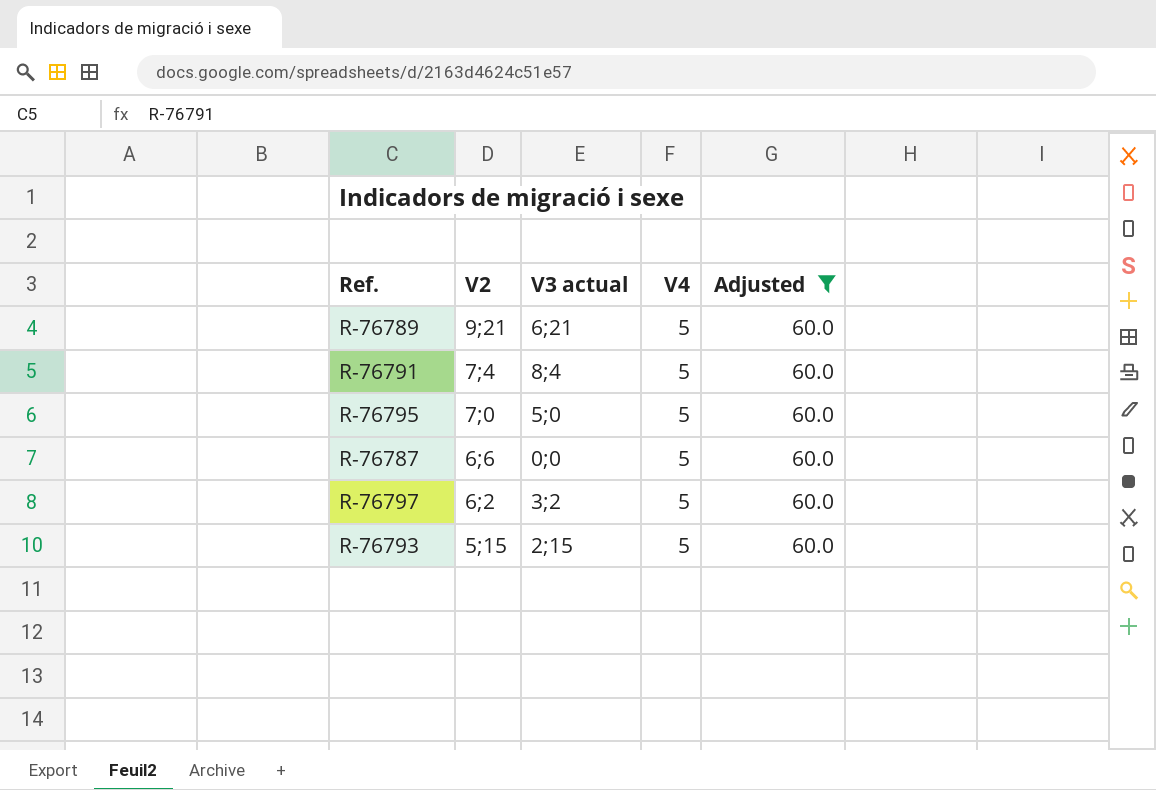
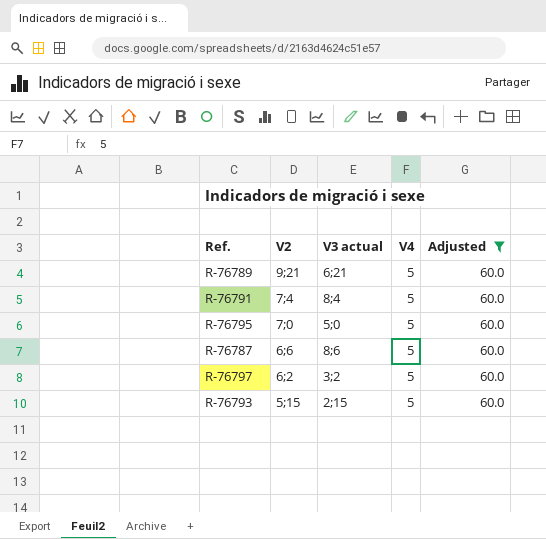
R-76787 | V3 actual: 0;0 -> 8;6

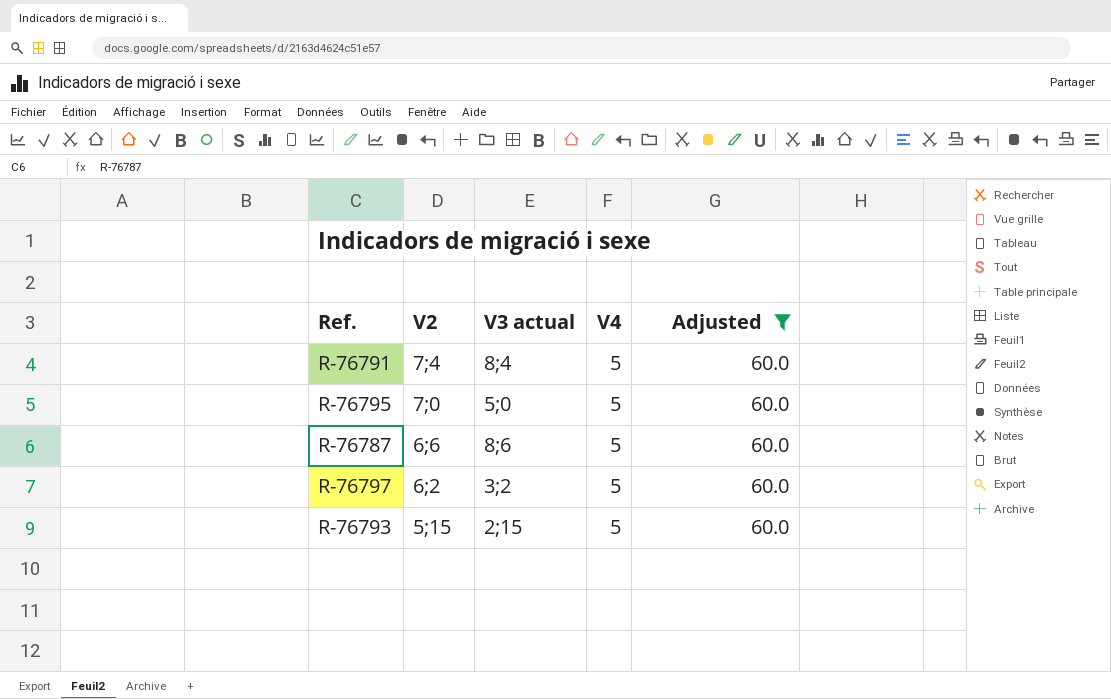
row R-76789: 9;21 | 6;21 | 5 | 60.0 -> none

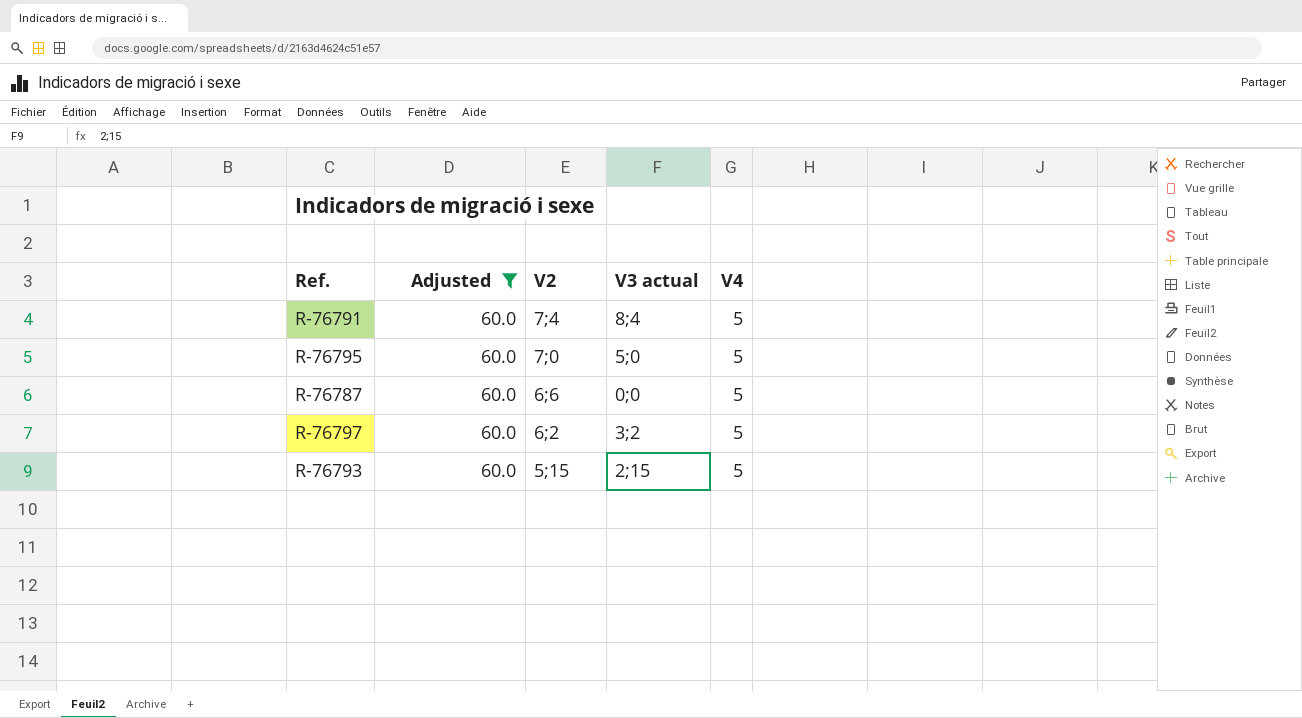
column Adjusted | position: 5 -> 2
R-76787 | V3 actual: 8;6 -> 0;0

